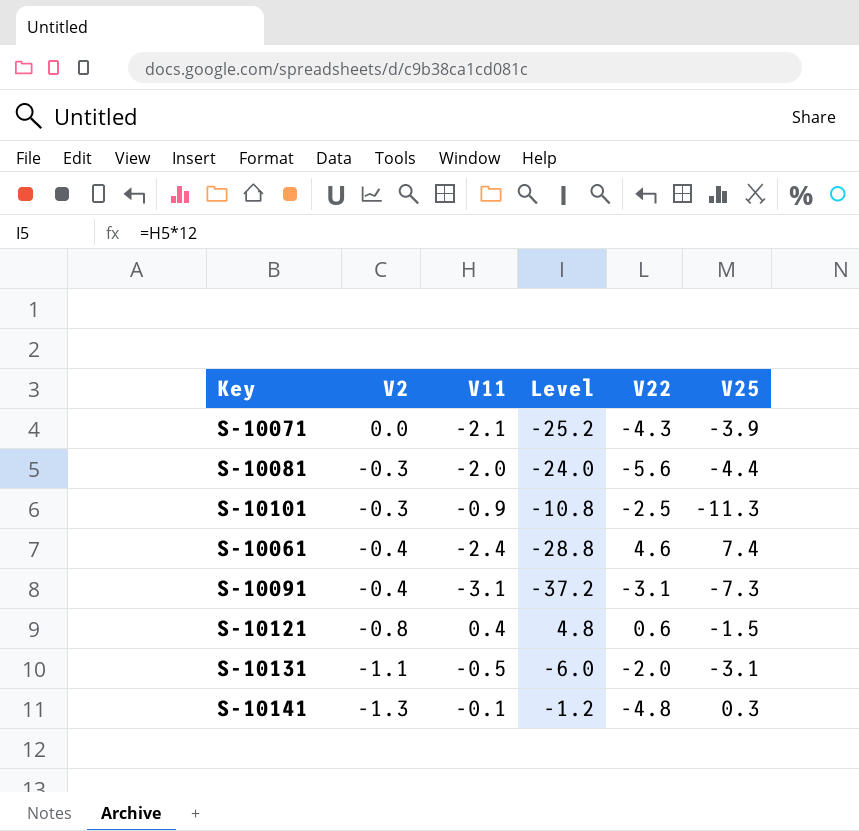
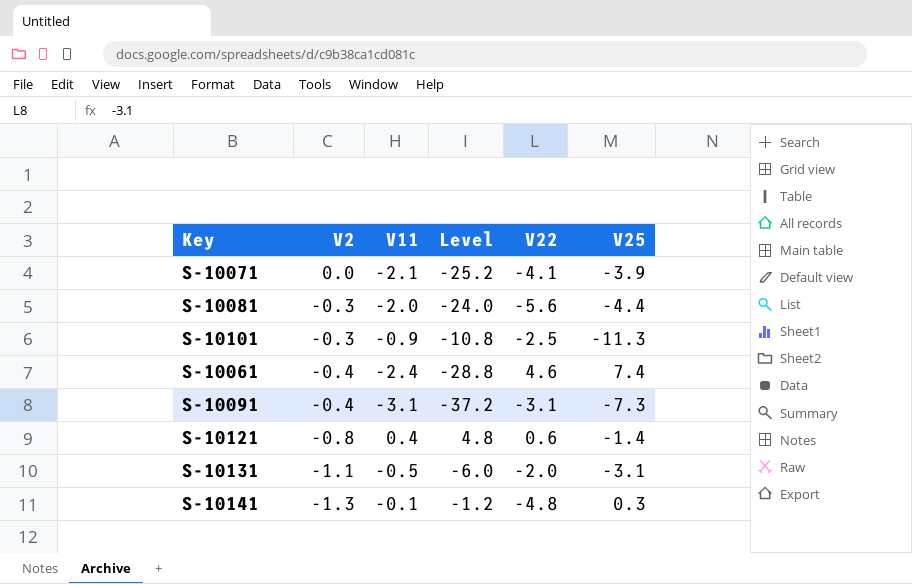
S-10071 | V22: -4.3 -> -4.1
S-10121 | V25: -1.5 -> -1.4

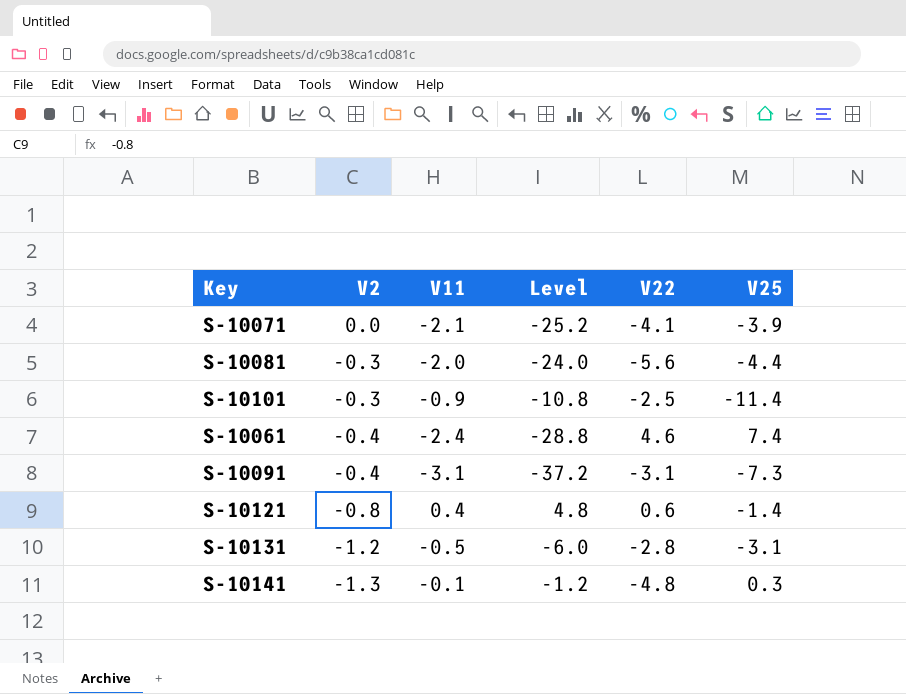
S-10101 | V25: -11.3 -> -11.4
S-10131 | V2: -1.1 -> -1.2
S-10131 | V22: -2.0 -> -2.8

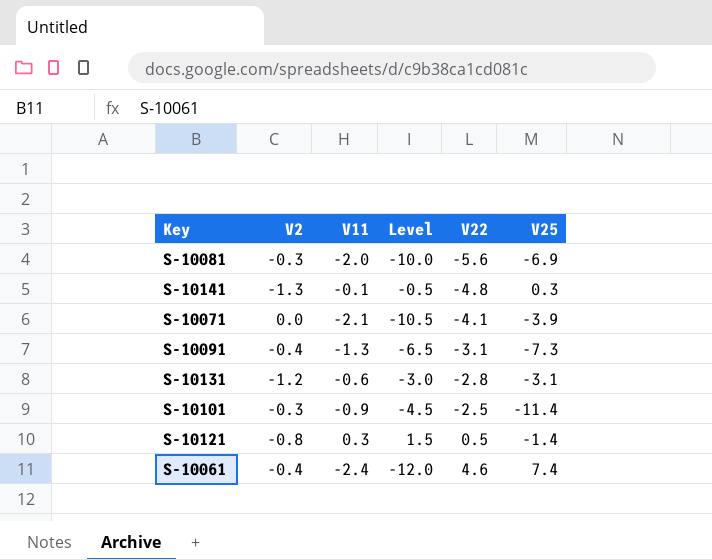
row order: V2 descending -> V22 ascending
column Level | formula: [V11] * 12 -> [V11] * 5
S-10081 | V25: -4.4 -> -6.9
S-10091 | V11: -3.1 -> -1.3
S-10131 | V11: -0.5 -> -0.6
S-10121 | V11: 0.4 -> 0.3
S-10121 | V22: 0.6 -> 0.5

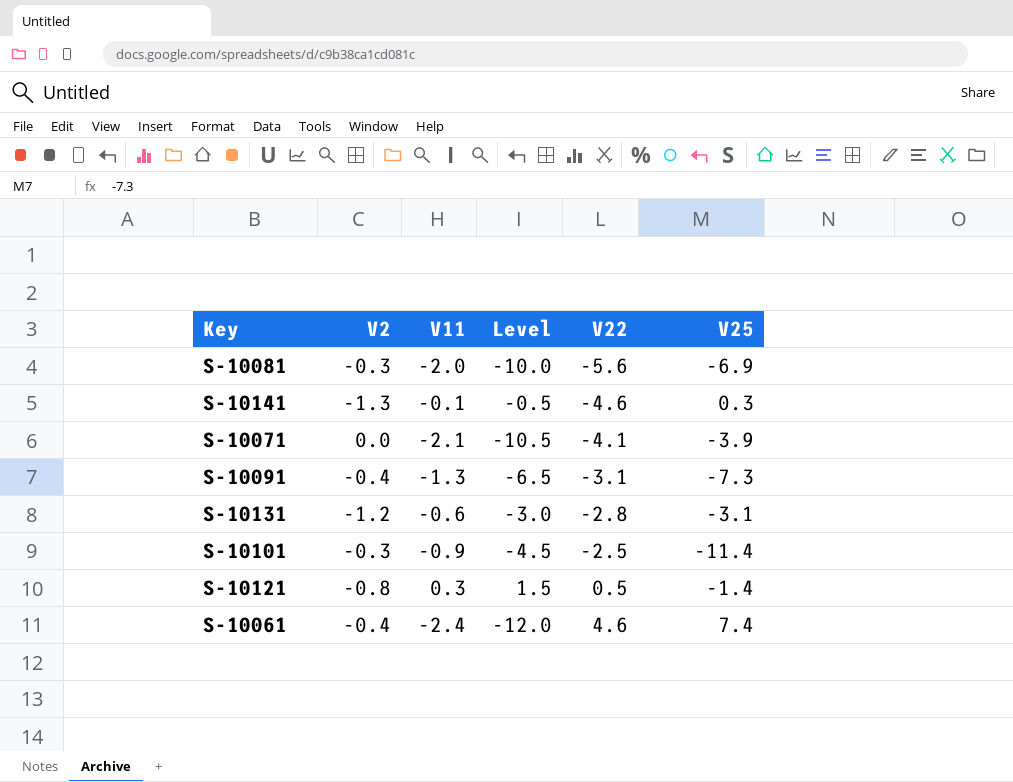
S-10141 | V22: -4.8 -> -4.6

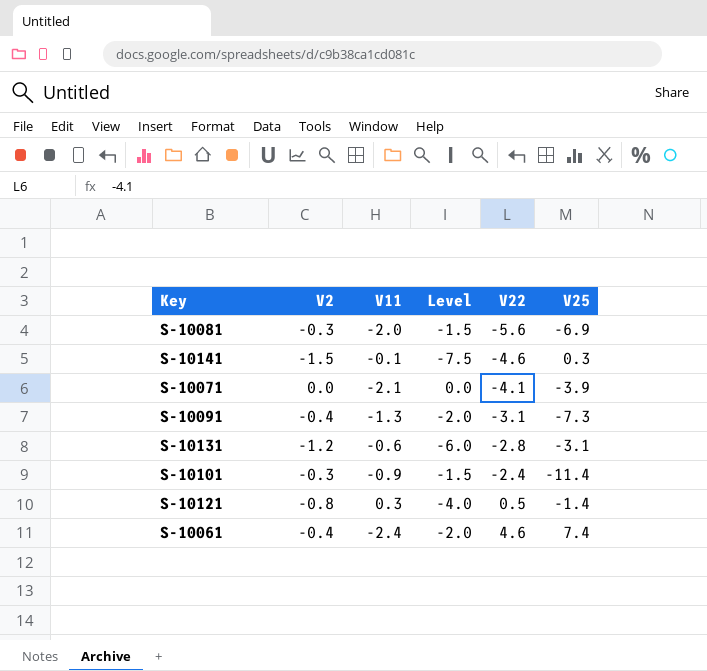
column Level | formula: [V11] * 5 -> [V2] * 5
S-10141 | V2: -1.3 -> -1.5
S-10101 | V22: -2.5 -> -2.4

